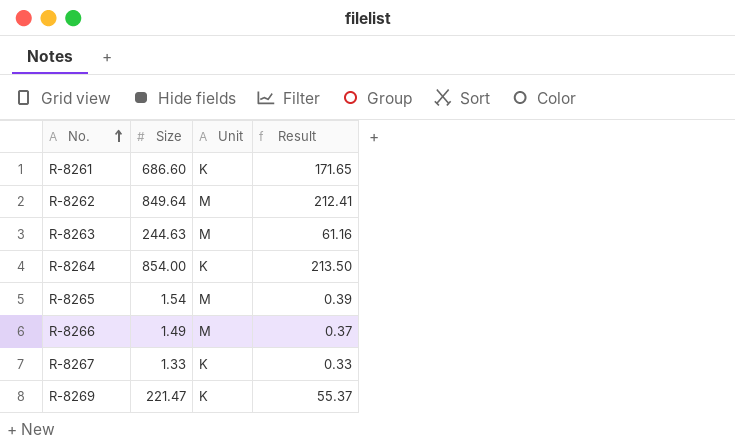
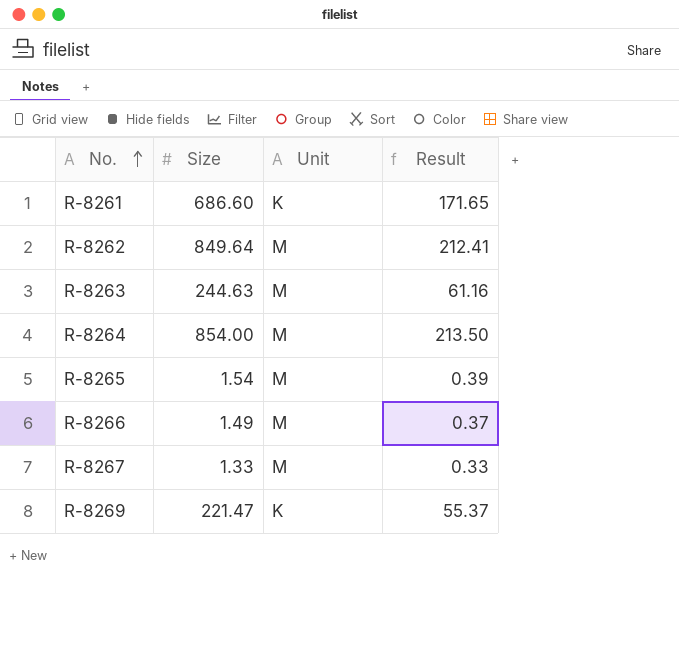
R-8264 | Unit: K -> M
R-8267 | Unit: K -> M

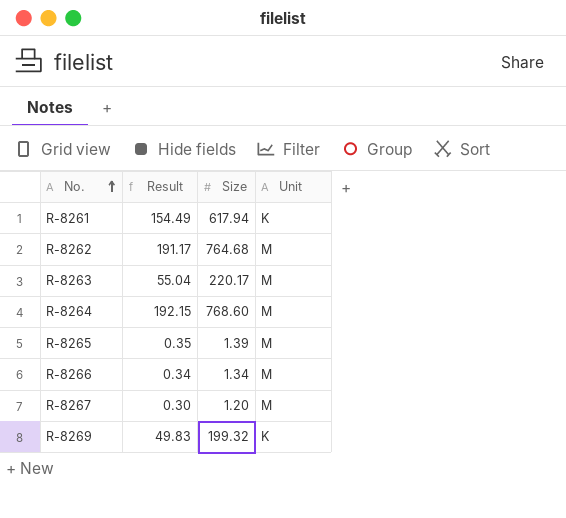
column Result | position: 4 -> 2
R-8261 | Result: 171.65 -> 154.49
R-8261 | Size: 686.60 -> 617.94
R-8262 | Result: 212.41 -> 191.17
R-8262 | Size: 849.64 -> 764.68
R-8263 | Result: 61.16 -> 55.04
R-8263 | Size: 244.63 -> 220.17
R-8264 | Result: 213.50 -> 192.15
R-8264 | Size: 854.00 -> 768.60
R-8265 | Result: 0.39 -> 0.35
R-8265 | Size: 1.54 -> 1.39
R-8266 | Result: 0.37 -> 0.34
R-8266 | Size: 1.49 -> 1.34
R-8267 | Result: 0.33 -> 0.30
R-8267 | Size: 1.33 -> 1.20
R-8269 | Result: 55.37 -> 49.83
R-8269 | Size: 221.47 -> 199.32

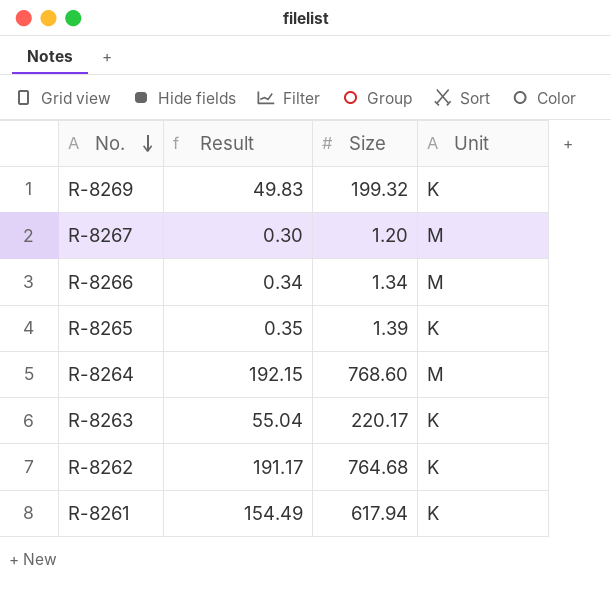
row order: No. ascending -> No. descending
R-8265 | Unit: M -> K
R-8263 | Unit: M -> K
R-8262 | Unit: M -> K

